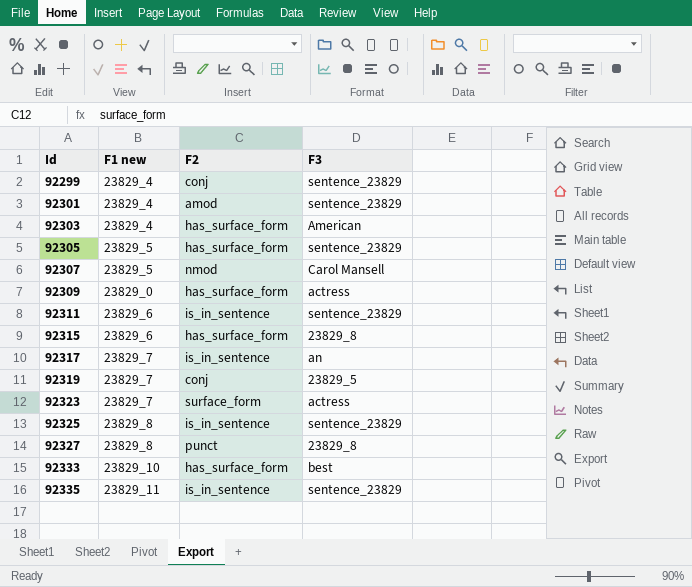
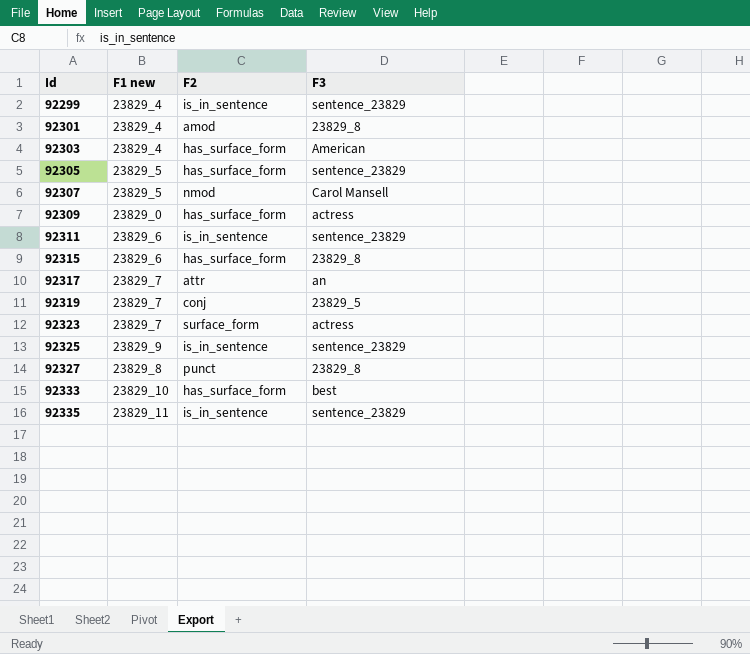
92299 | F2: conj -> is_in_sentence
92301 | F3: sentence_23829 -> 23829_8
92317 | F2: is_in_sentence -> attr
92325 | F1 new: 23829_8 -> 23829_9

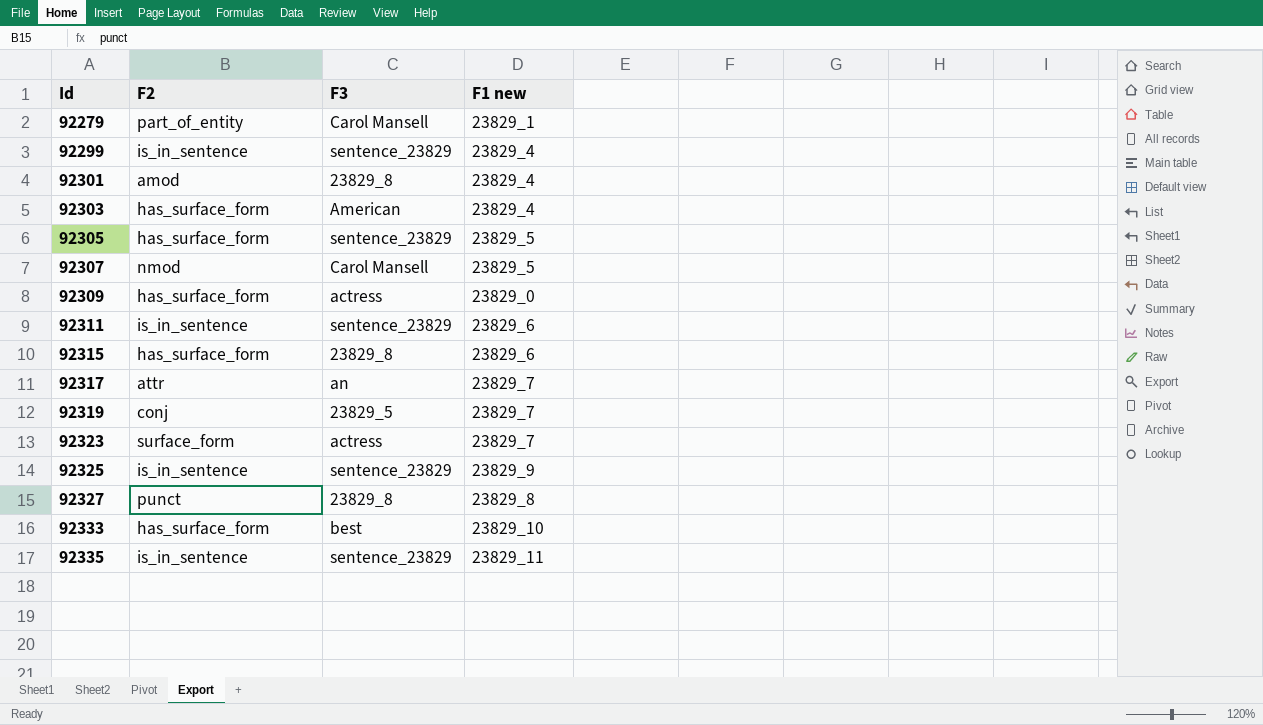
column F1 new | position: 2 -> 4
row 92279: none -> part_of_entity | Carol Mansell | 23829_1

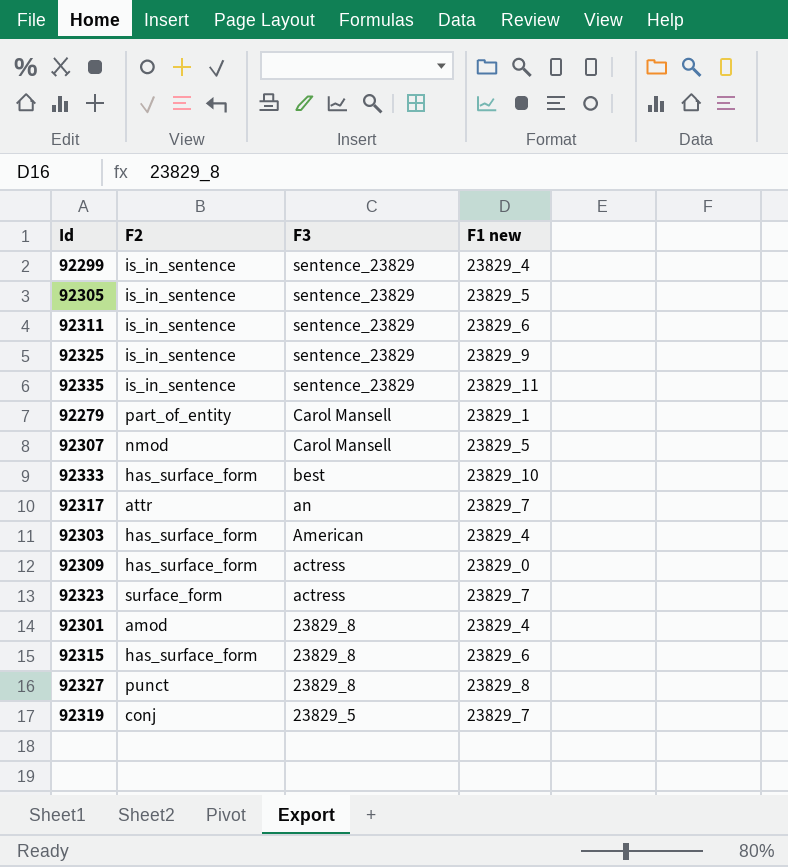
row order: Id ascending -> F3 descending
92305 | F2: has_surface_form -> is_in_sentence

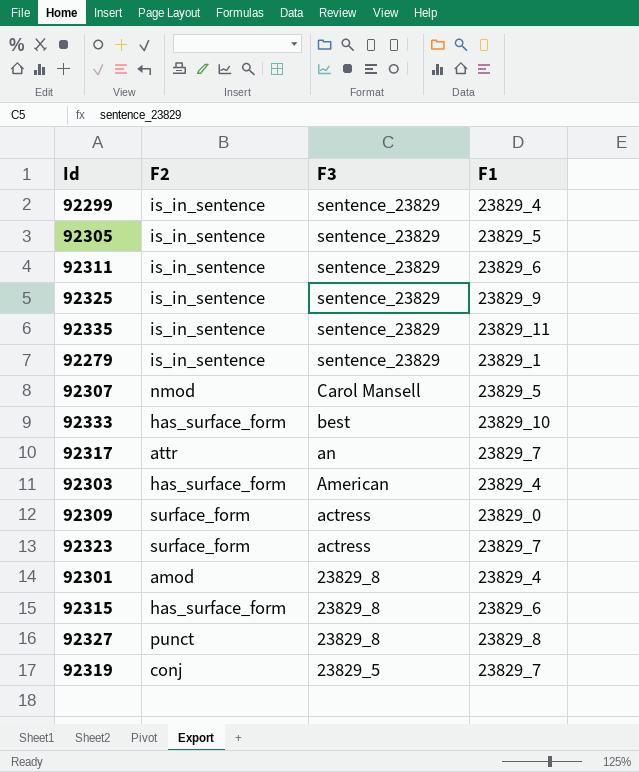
column name: F1 new -> F1
92279 | F2: part_of_entity -> is_in_sentence
92279 | F3: Carol Mansell -> sentence_23829
92309 | F2: has_surface_form -> surface_form

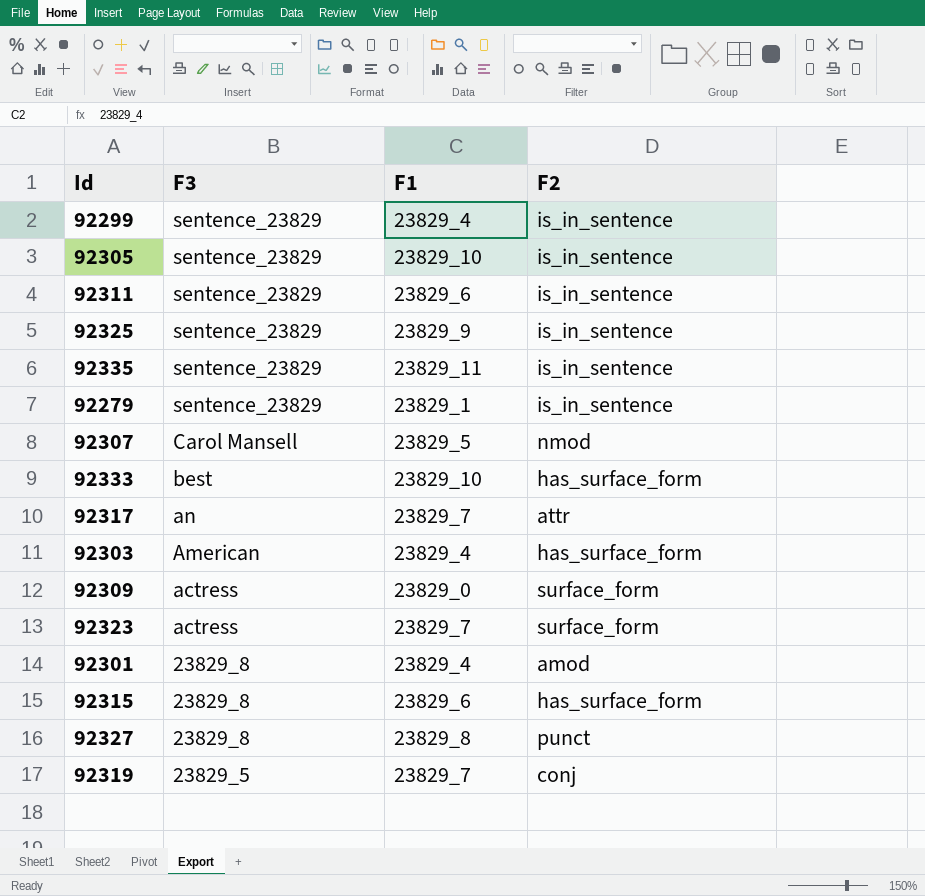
column F2 | position: 2 -> 4
92305 | F1: 23829_5 -> 23829_10

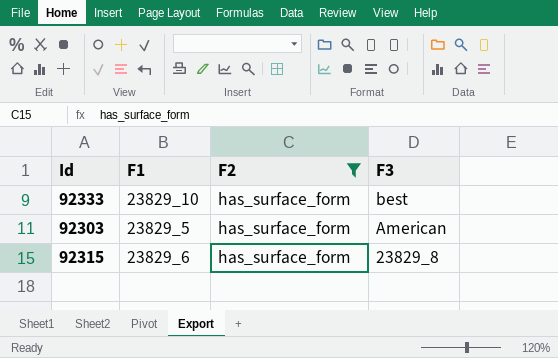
filter: none -> F2 = has_surface_form
column F3 | position: 2 -> 4
92303 | F1: 23829_4 -> 23829_5

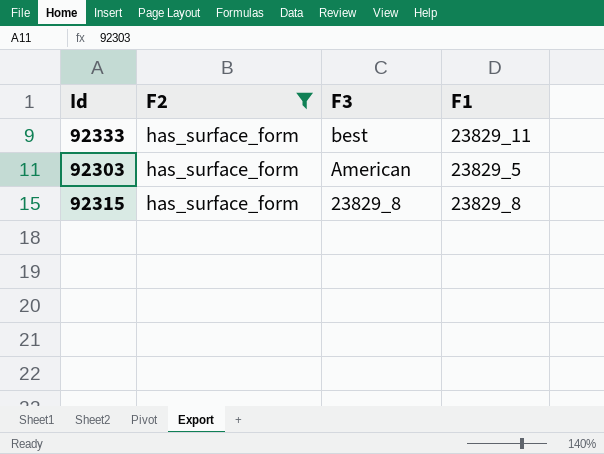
column F1 | position: 2 -> 4
92333 | F1: 23829_10 -> 23829_11
92315 | F1: 23829_6 -> 23829_8

